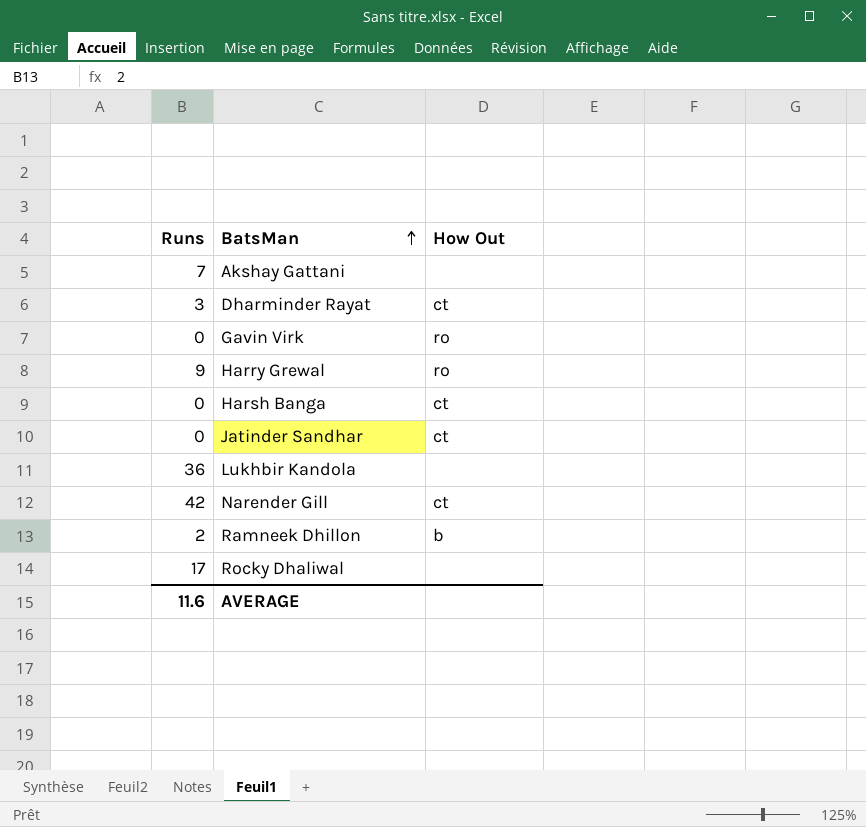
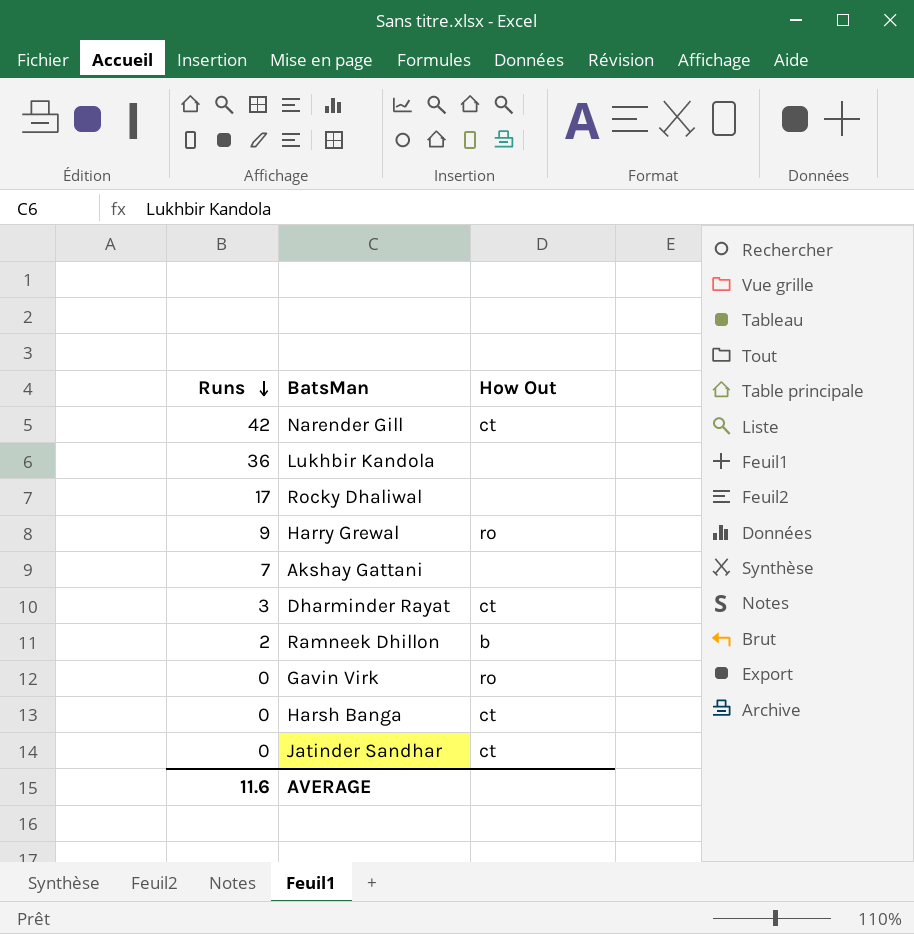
row order: BatsMan ascending -> Runs descending

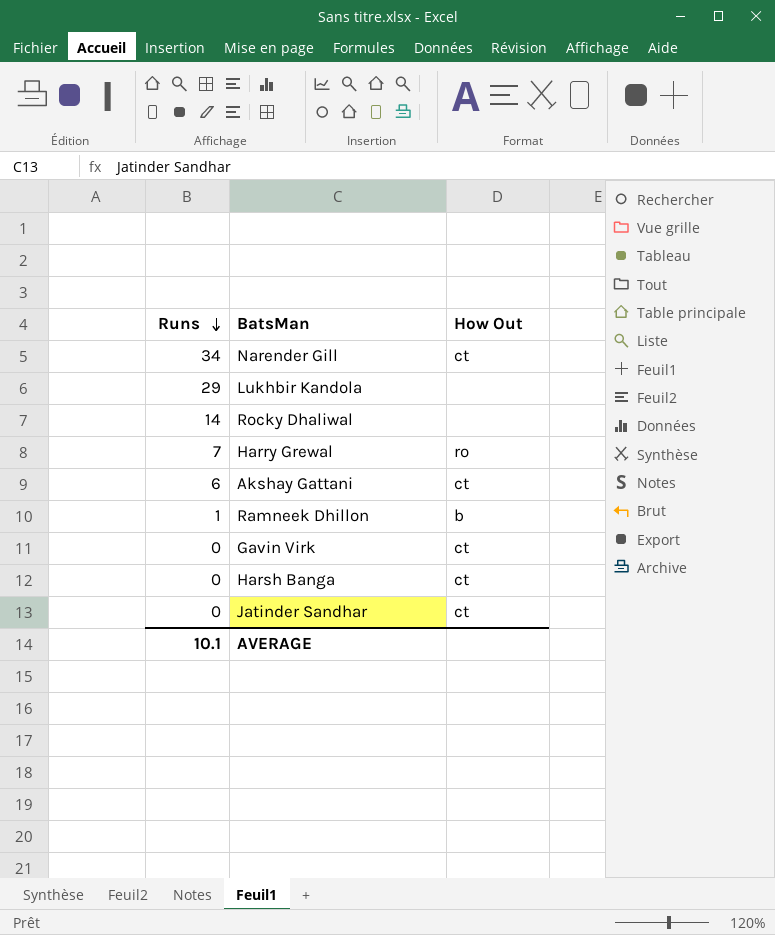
row Dharminder Rayat: 3 | ct -> none
Narender Gill | Runs: 42 -> 34
Lukhbir Kandola | Runs: 36 -> 29
Rocky Dhaliwal | Runs: 17 -> 14
Harry Grewal | Runs: 9 -> 7
Akshay Gattani | Runs: 7 -> 6
Akshay Gattani | How Out: none -> ct
Ramneek Dhillon | Runs: 2 -> 1
Gavin Virk | How Out: ro -> ct
AVERAGE | Runs: 11.6 -> 10.1

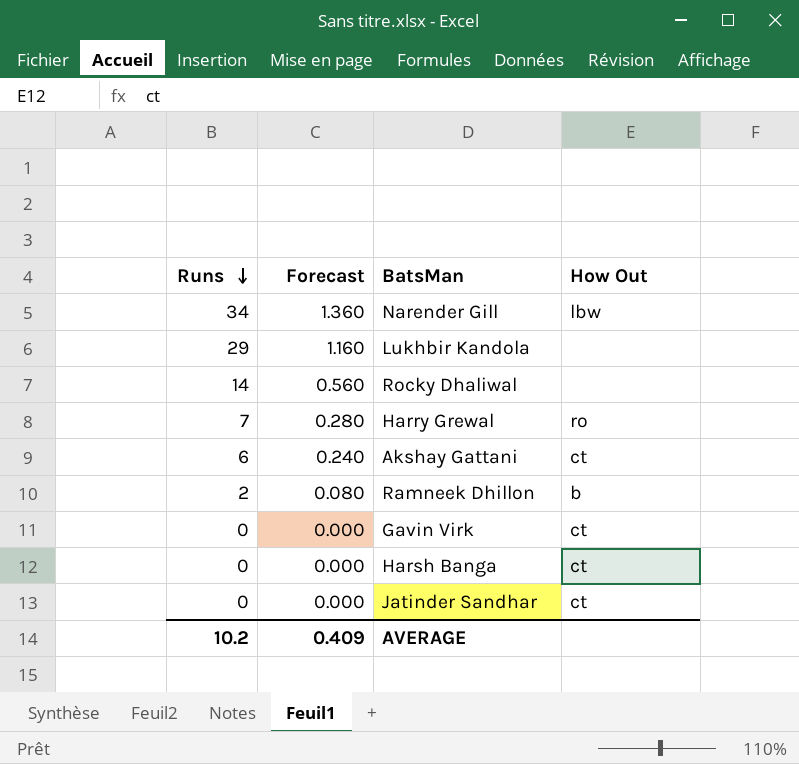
column Forecast | formula: none -> [Runs] * 0.04
Narender Gill | How Out: ct -> lbw
Ramneek Dhillon | Runs: 1 -> 2
AVERAGE | Runs: 10.1 -> 10.2

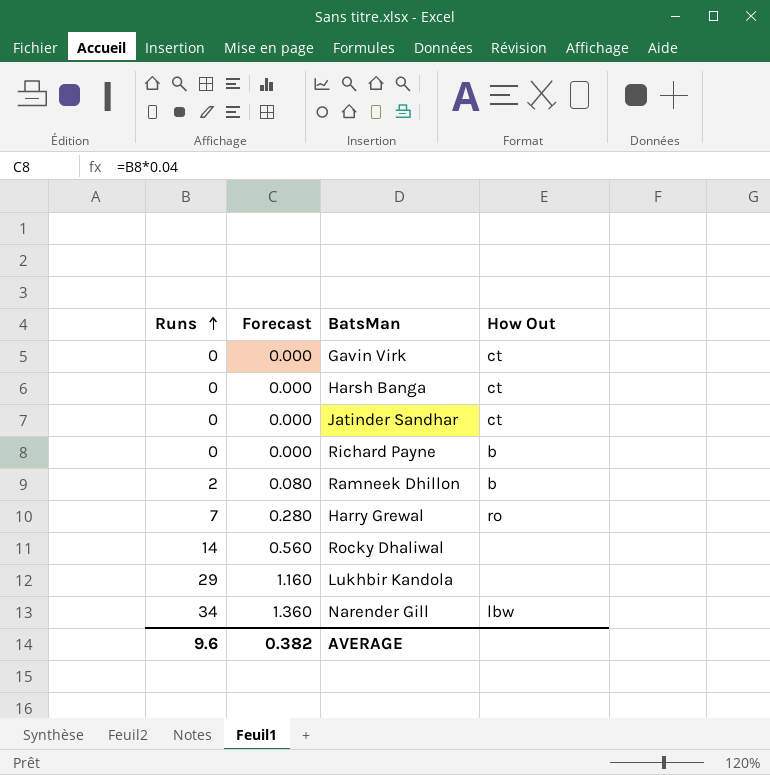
row order: Runs descending -> Runs ascending
row Akshay Gattani: 6 | 0.240 | ct -> none
row Richard Payne: none -> 0 | 0.000 | b
AVERAGE | Runs: 10.2 -> 9.6
AVERAGE | Forecast: 0.409 -> 0.382

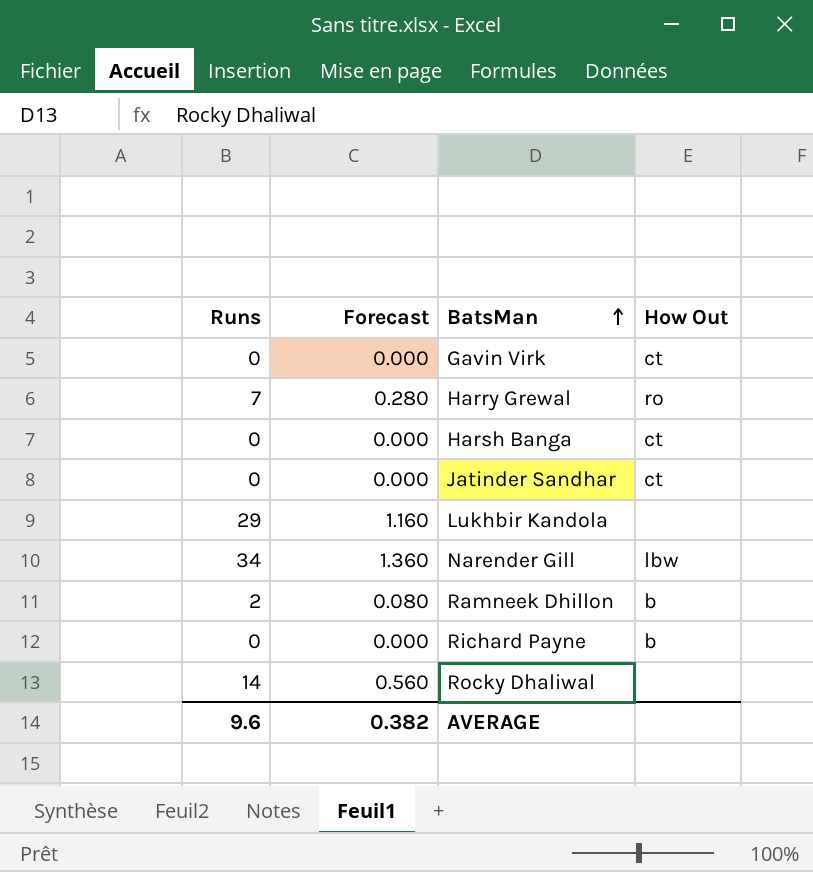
row order: Runs ascending -> BatsMan ascending

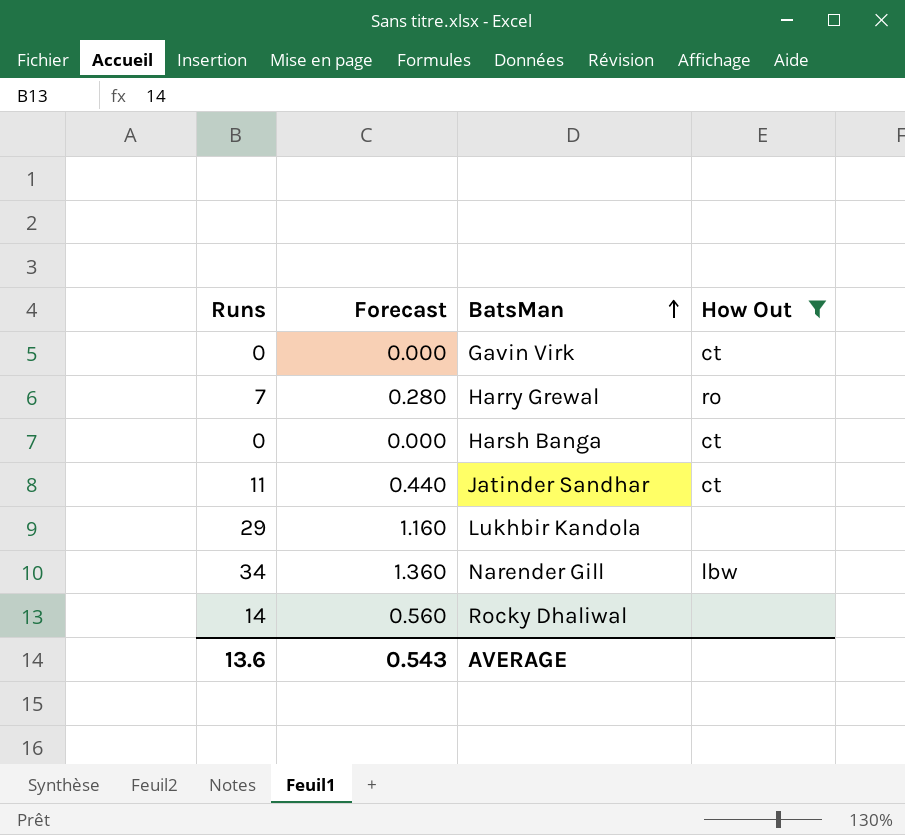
filter: none -> How Out != b
Jatinder Sandhar | Runs: 0 -> 11
Jatinder Sandhar | Forecast: 0.000 -> 0.440
AVERAGE | Runs: 9.6 -> 13.6
AVERAGE | Forecast: 0.382 -> 0.543

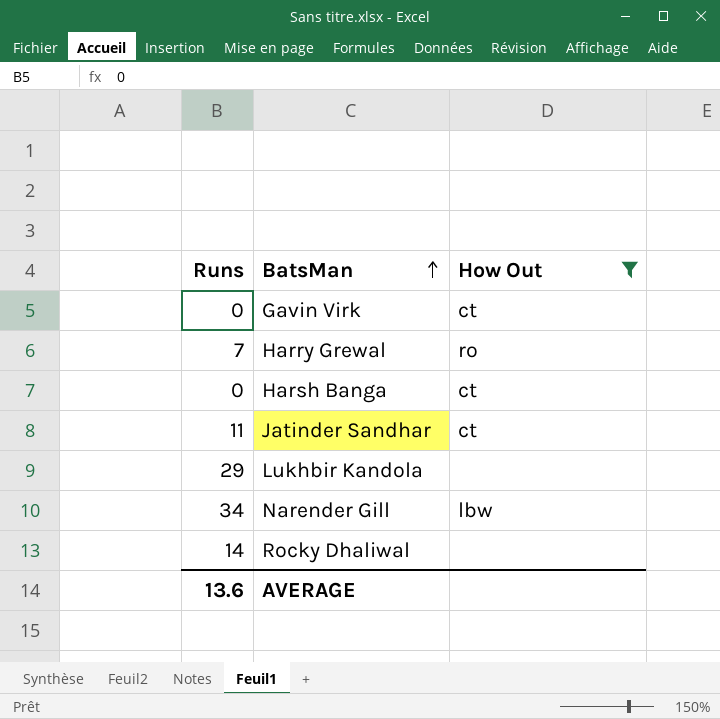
column Forecast | formula: [Runs] * 0.04 -> none

